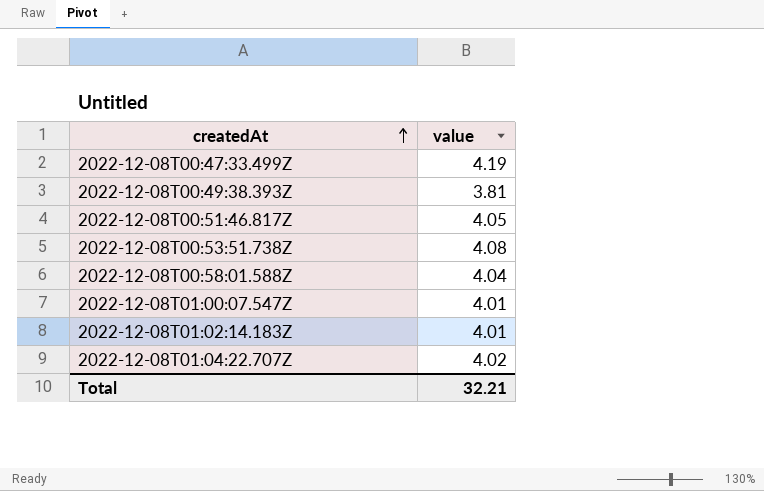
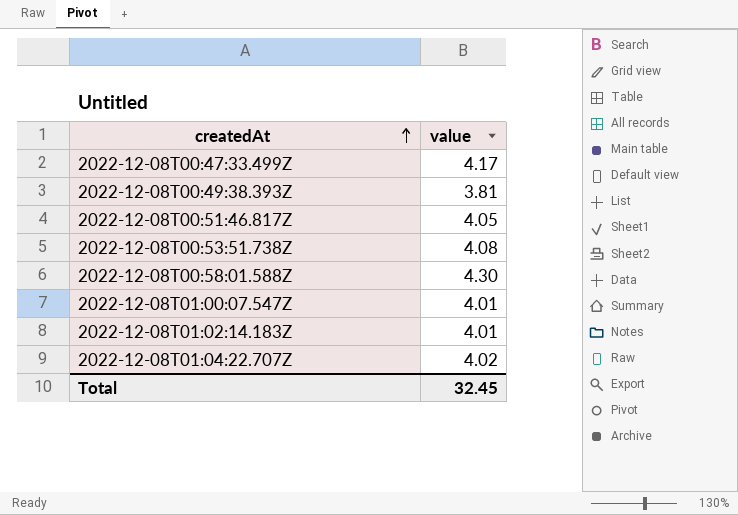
2022-12-08T00:47:33.499Z | value: 4.19 -> 4.17
2022-12-08T00:58:01.588Z | value: 4.04 -> 4.30
Total | value: 32.21 -> 32.45

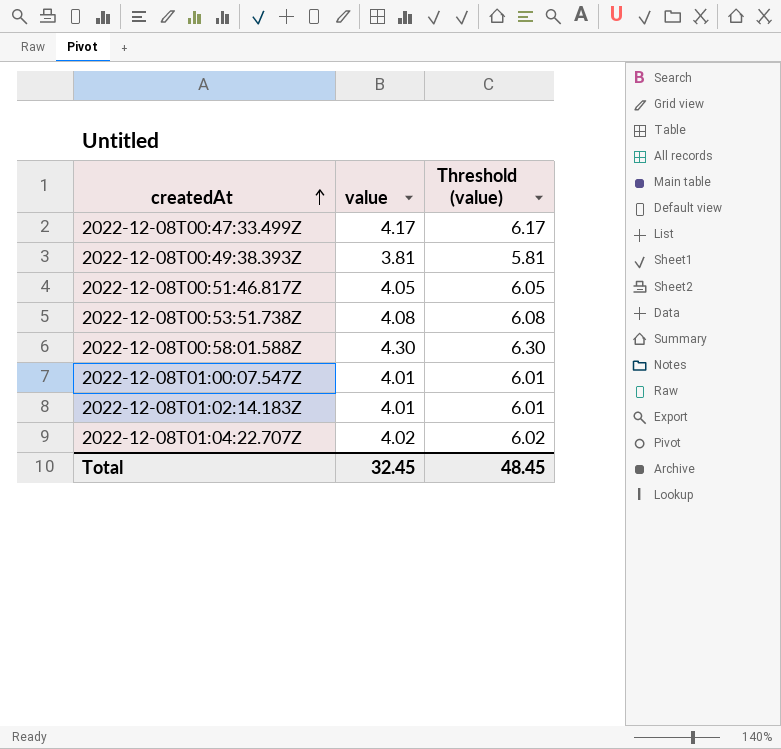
column Threshold (value) | formula: none -> [value] + 2

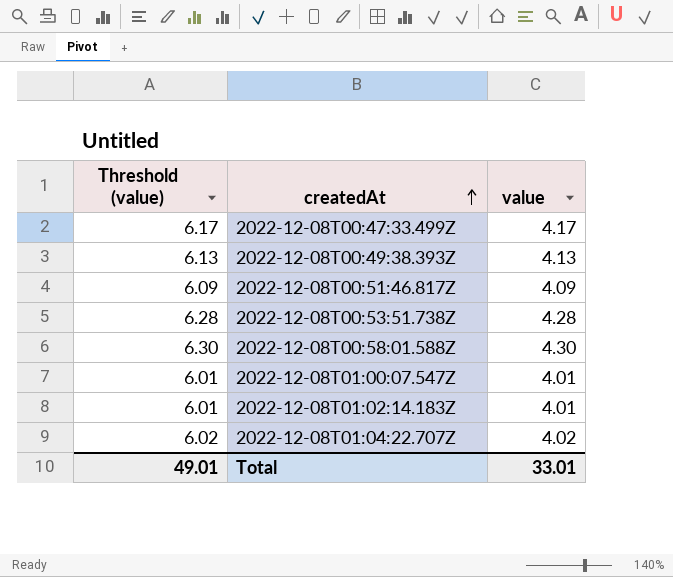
column Threshold (value) | position: 3 -> 1
2022-12-08T00:49:38.393Z | Threshold (value): 5.81 -> 6.13
2022-12-08T00:49:38.393Z | value: 3.81 -> 4.13
2022-12-08T00:51:46.817Z | Threshold (value): 6.05 -> 6.09
2022-12-08T00:51:46.817Z | value: 4.05 -> 4.09
2022-12-08T00:53:51.738Z | Threshold (value): 6.08 -> 6.28
2022-12-08T00:53:51.738Z | value: 4.08 -> 4.28
Total | Threshold (value): 48.45 -> 49.01
Total | value: 32.45 -> 33.01

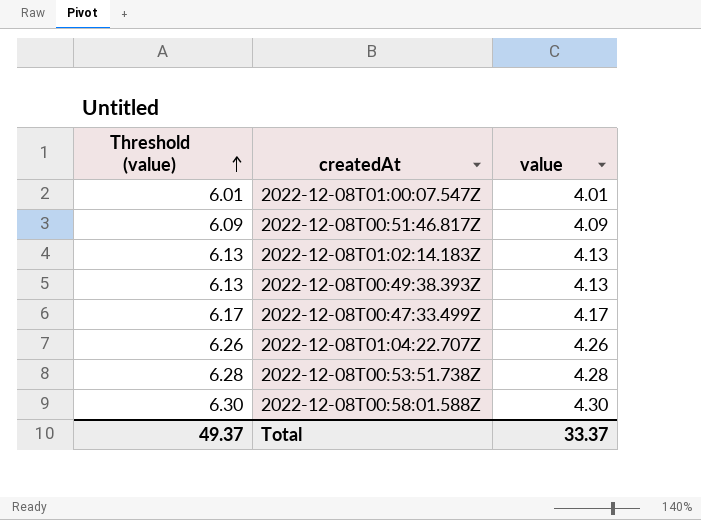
row order: createdAt ascending -> Threshold (value) ascending
2022-12-08T01:02:14.183Z | Threshold (value): 6.01 -> 6.13
2022-12-08T01:02:14.183Z | value: 4.01 -> 4.13
2022-12-08T01:04:22.707Z | Threshold (value): 6.02 -> 6.26
2022-12-08T01:04:22.707Z | value: 4.02 -> 4.26
Total | Threshold (value): 49.01 -> 49.37
Total | value: 33.01 -> 33.37

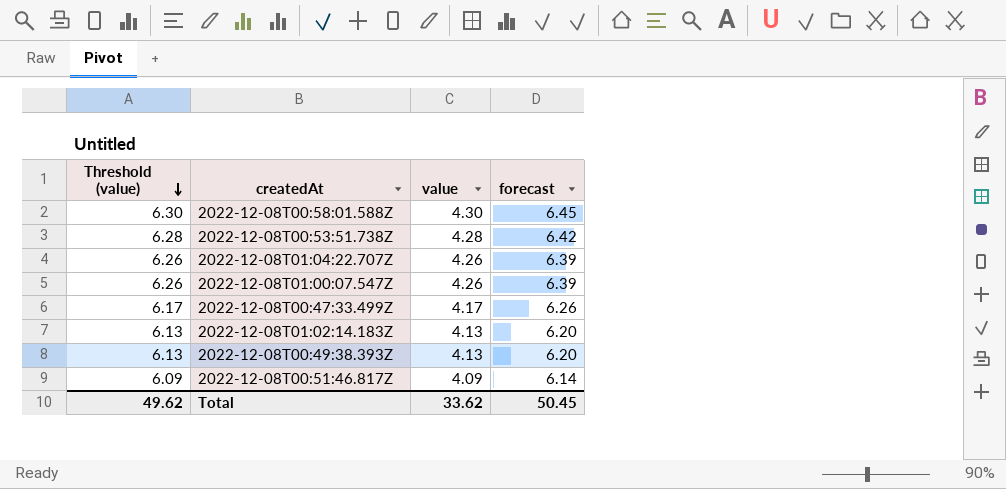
row order: Threshold (value) ascending -> Threshold (value) descending
column forecast | formula: none -> [value] * 1.5
2022-12-08T01:00:07.547Z | Threshold (value): 6.01 -> 6.26
2022-12-08T01:00:07.547Z | value: 4.01 -> 4.26
Total | Threshold (value): 49.37 -> 49.62
Total | value: 33.37 -> 33.62

